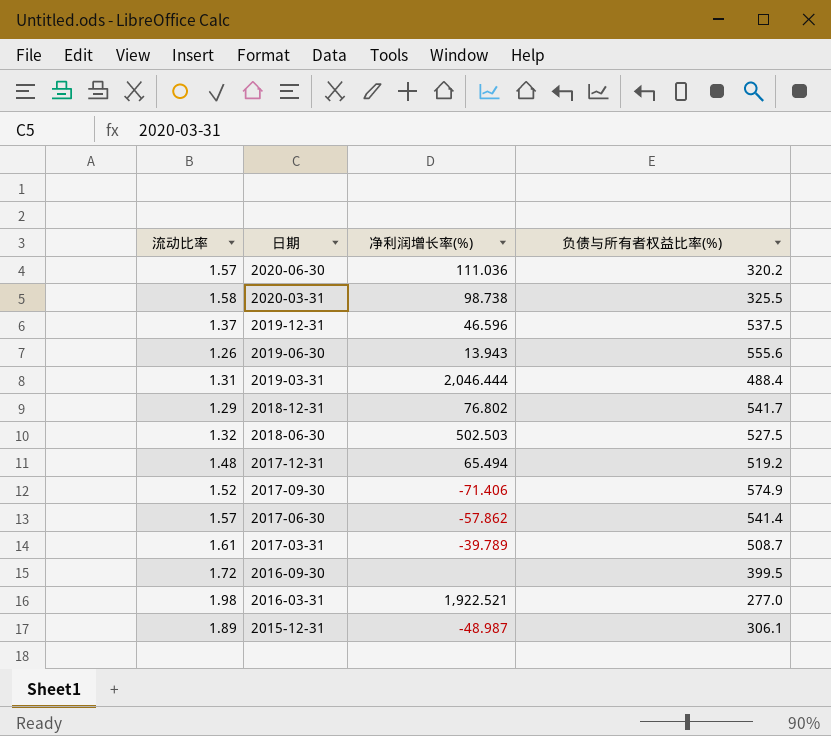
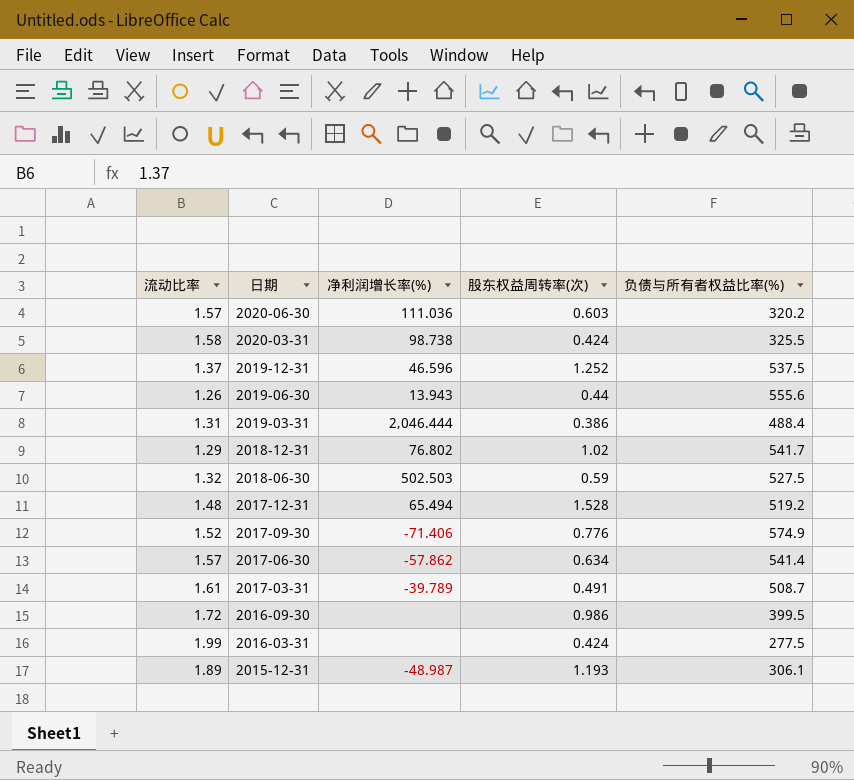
column 股东权益周转率(次) | position: none -> 4
2016-03-31 | 流动比率: 1.98 -> 1.99
2016-03-31 | 净利润增长率(%): 1,922.521 -> none
2016-03-31 | 负债与所有者权益比率(%): 277.0 -> 277.5

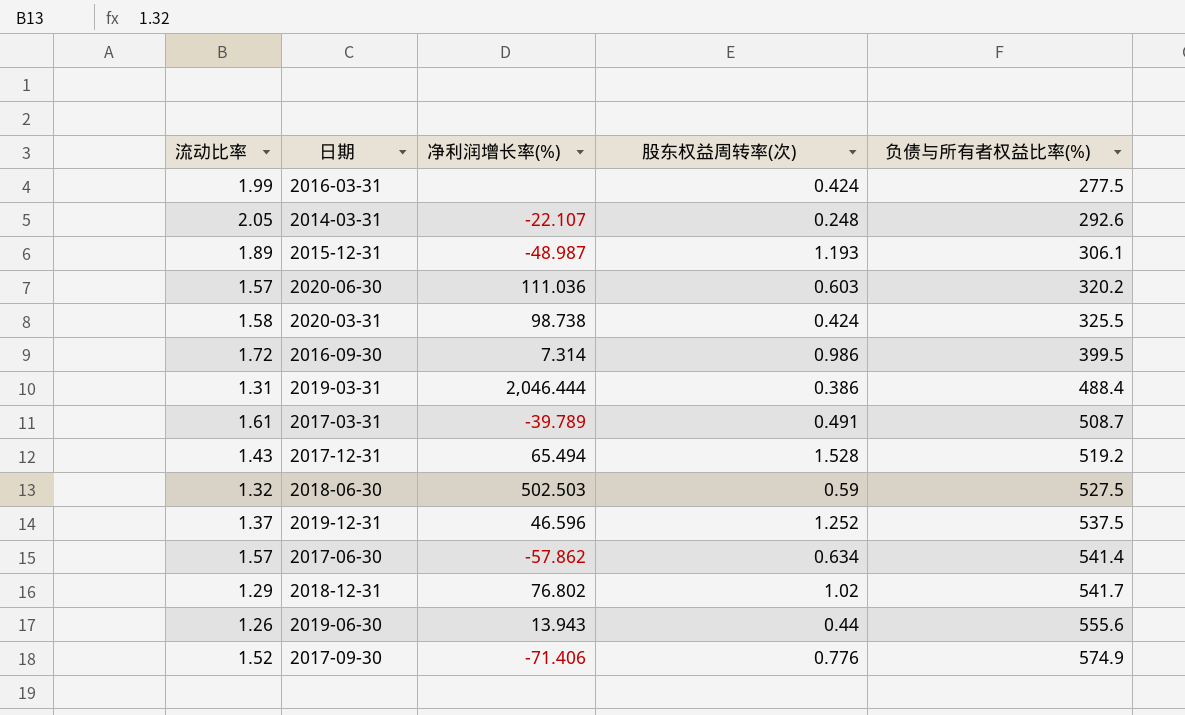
row order: 日期 descending -> 负债与所有者权益比率(%) ascending
row 2014-03-31: none -> 2.05 | -22.107 | 0.248 | 292.6
2016-09-30 | 净利润增长率(%): none -> 7.314
2017-12-31 | 流动比率: 1.48 -> 1.43

